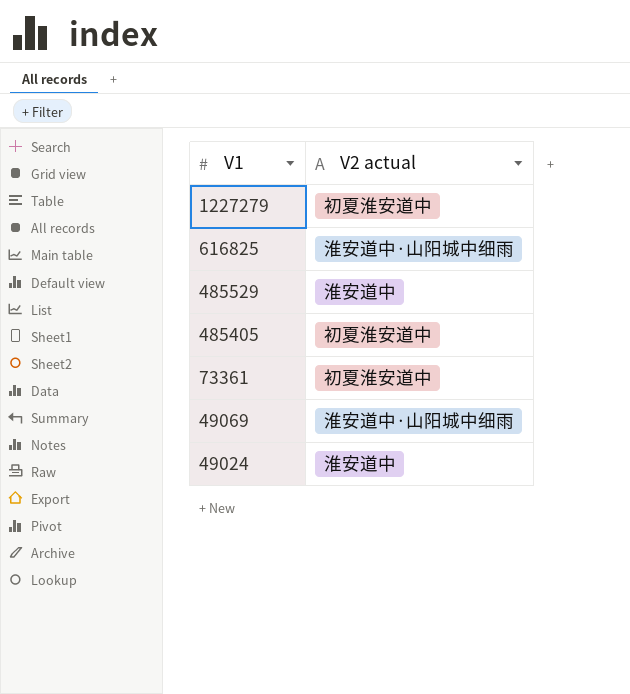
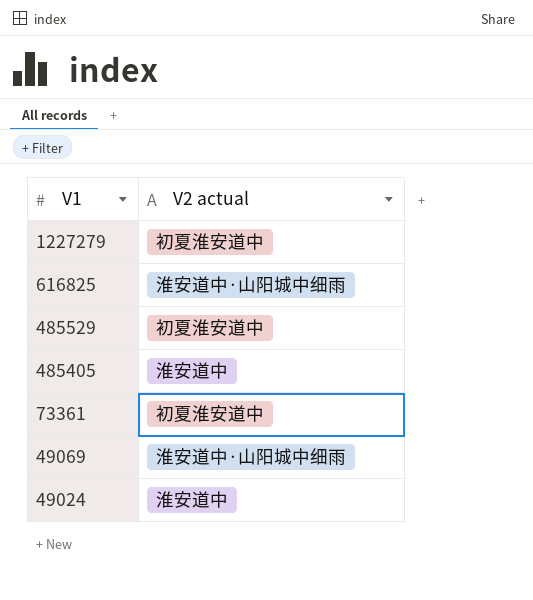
485529 | V2 actual: 淮安道中 -> 初夏淮安道中
485405 | V2 actual: 初夏淮安道中 -> 淮安道中

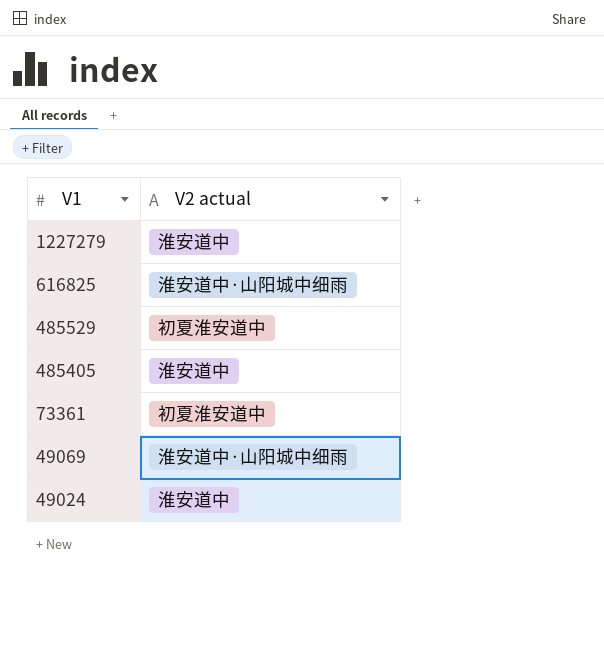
1227279 | V2 actual: 初夏淮安道中 -> 淮安道中

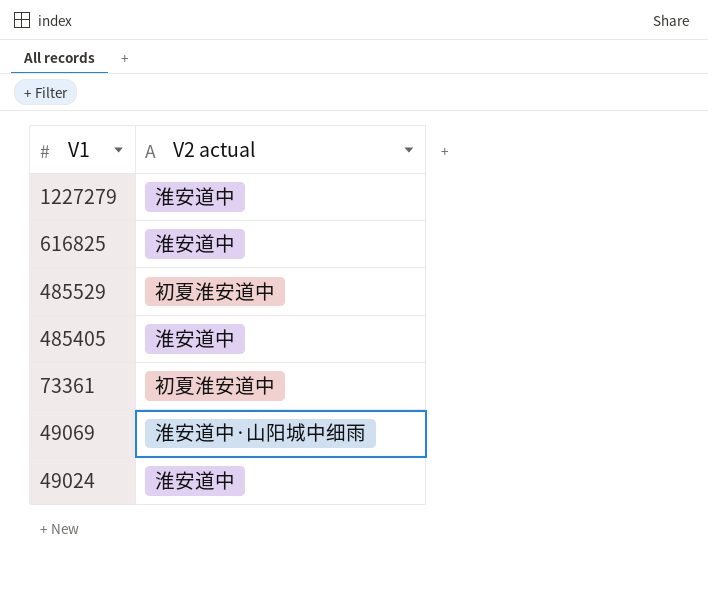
616825 | V2 actual: 淮安道中·山阳城中细雨 -> 淮安道中

